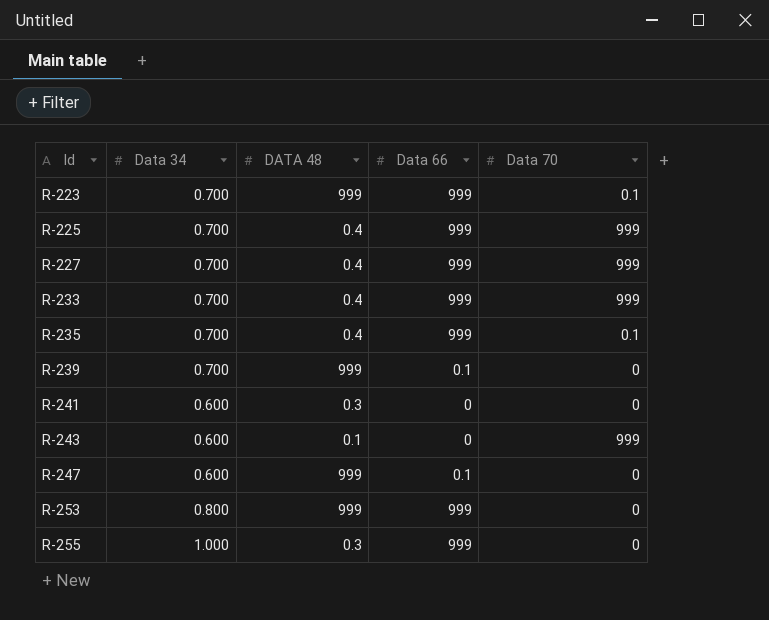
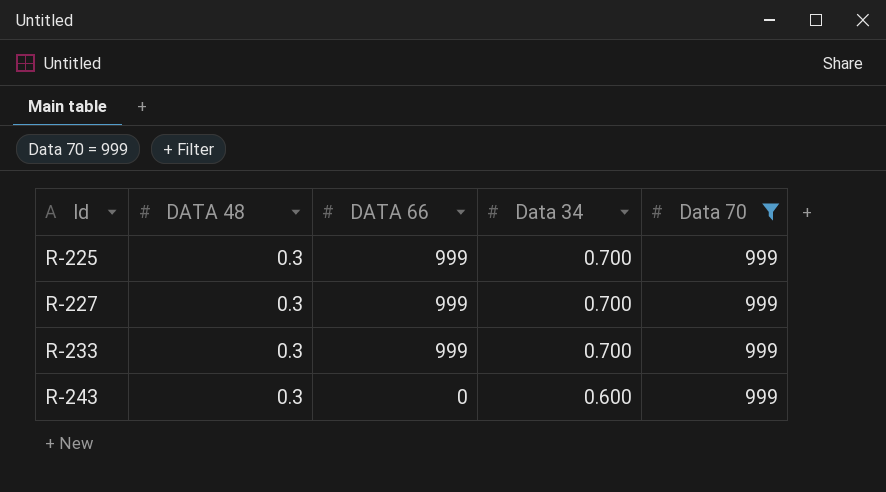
filter: none -> Data 70 = 999
column name: Data 66 -> DATA 66
column Data 34 | position: 2 -> 4
R-225 | DATA 48: 0.4 -> 0.3
R-227 | DATA 48: 0.4 -> 0.3
R-233 | DATA 48: 0.4 -> 0.3
R-243 | DATA 48: 0.1 -> 0.3

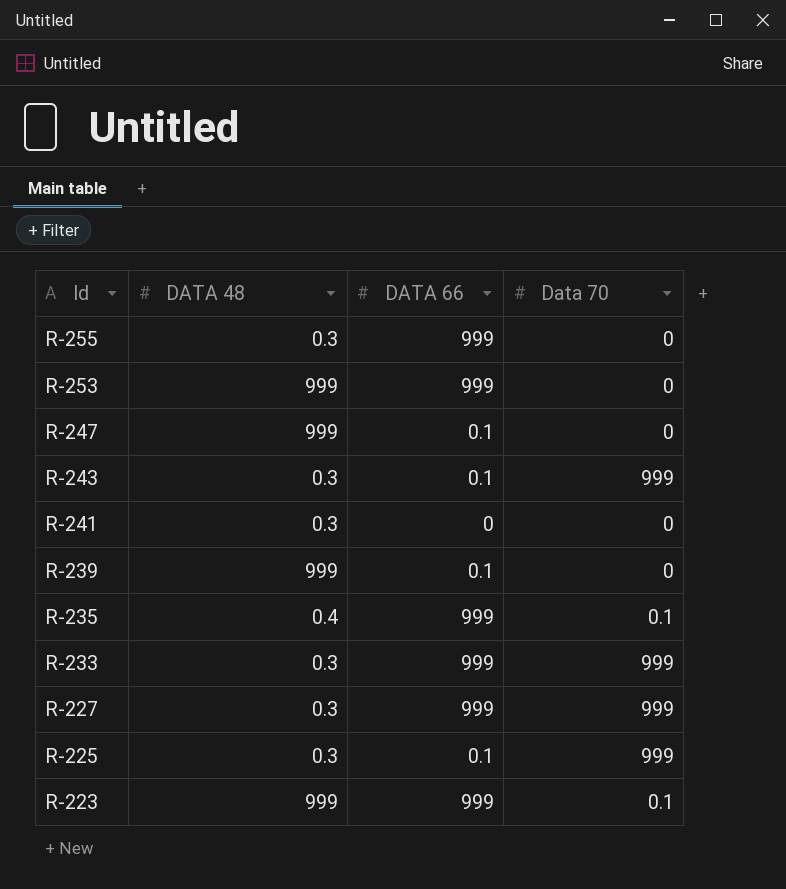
filter: Data 70 = 999 -> none
row order: Id ascending -> Id descending
column Data 34 | position: 4 -> none
R-243 | DATA 66: 0 -> 0.1
R-225 | DATA 66: 999 -> 0.1

